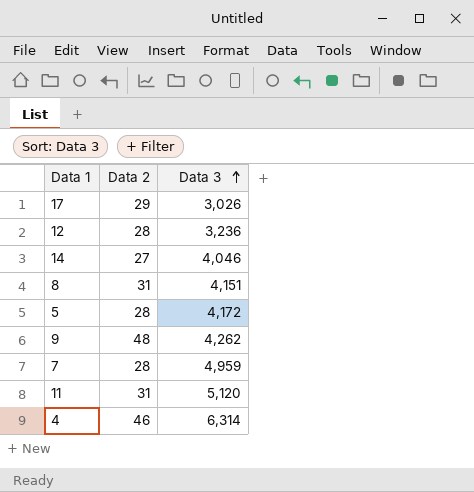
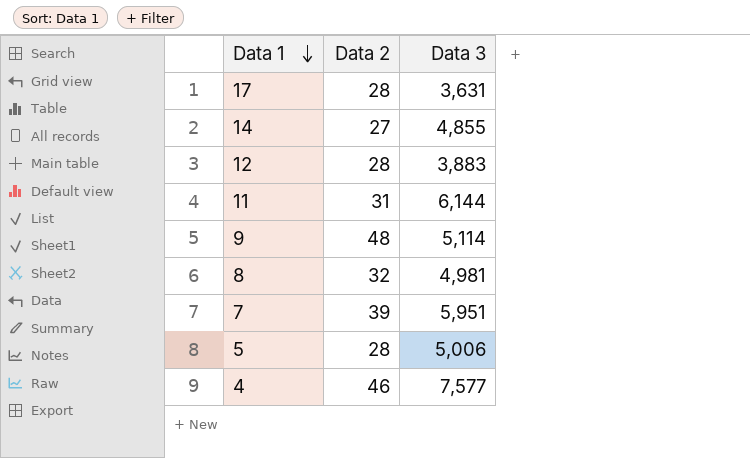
row order: Data 3 ascending -> Data 1 descending
17 | Data 2: 29 -> 28
17 | Data 3: 3,026 -> 3,631
14 | Data 3: 4,046 -> 4,855
12 | Data 3: 3,236 -> 3,883
11 | Data 3: 5,120 -> 6,144
9 | Data 3: 4,262 -> 5,114
8 | Data 2: 31 -> 32
8 | Data 3: 4,151 -> 4,981
7 | Data 2: 28 -> 39
7 | Data 3: 4,959 -> 5,951
5 | Data 3: 4,172 -> 5,006
4 | Data 3: 6,314 -> 7,577

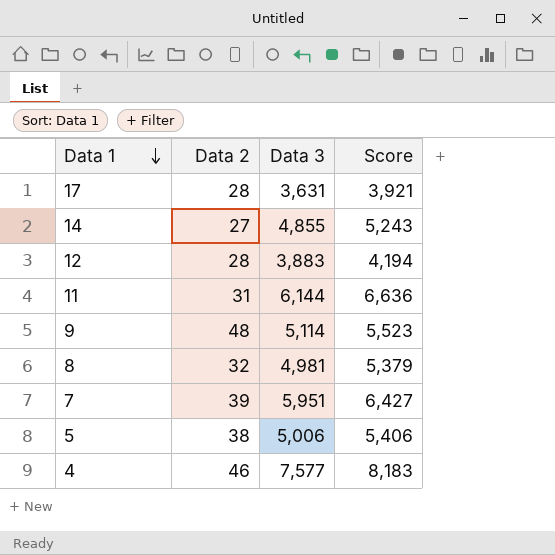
column Score | formula: none -> [Data 3] * 1.08
5 | Data 2: 28 -> 38

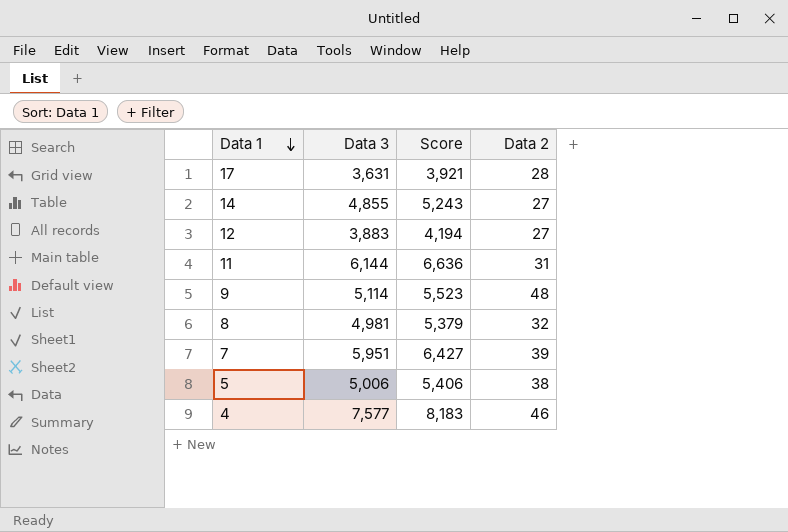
column Data 2 | position: 2 -> 4
12 | Data 2: 28 -> 27

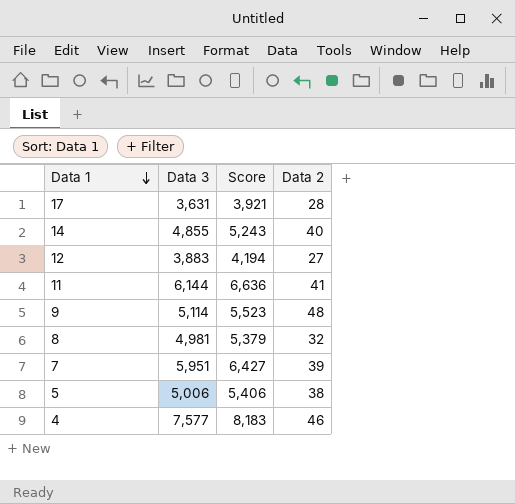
14 | Data 2: 27 -> 40
11 | Data 2: 31 -> 41

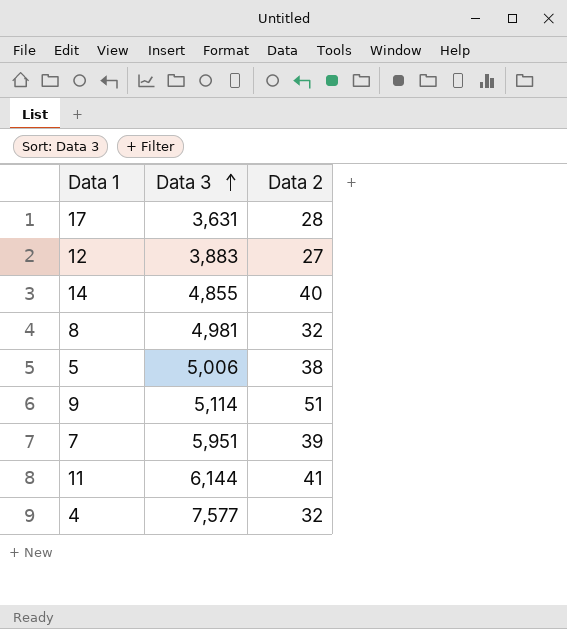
row order: Data 1 descending -> Data 3 ascending
column Score | formula: [Data 3] * 1.08 -> none
9 | Data 2: 48 -> 51
4 | Data 2: 46 -> 32

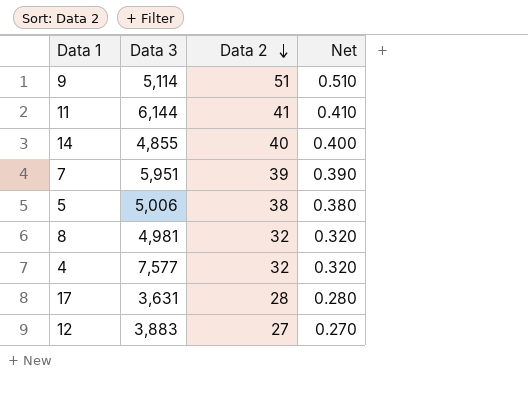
row order: Data 3 ascending -> Data 2 descending
column Net | formula: none -> [Data 2] * 0.01

